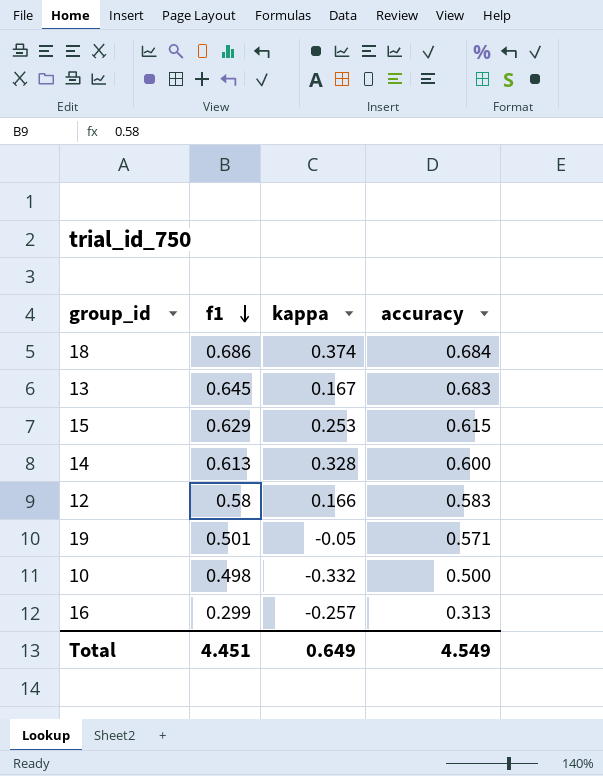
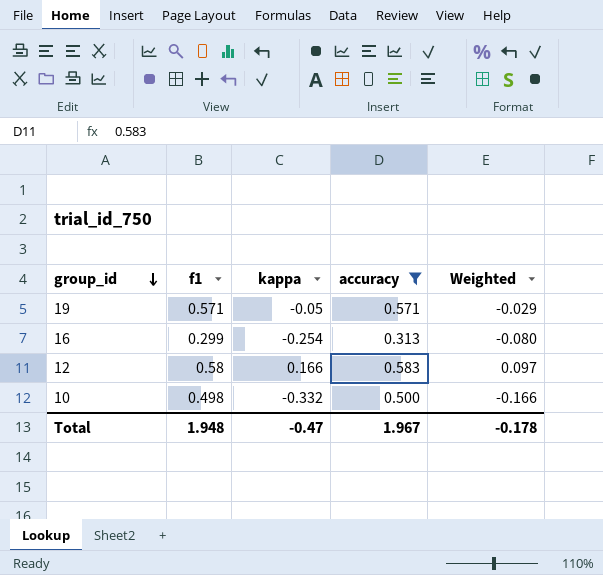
filter: none -> accuracy <= 0.583
row order: f1 descending -> group_id descending
column Weighted | formula: none -> [kappa] * [accuracy]
19 | f1: 0.501 -> 0.571
16 | kappa: -0.257 -> -0.254
Total | f1: 4.451 -> 1.948
Total | kappa: 0.649 -> -0.47
Total | accuracy: 4.549 -> 1.967

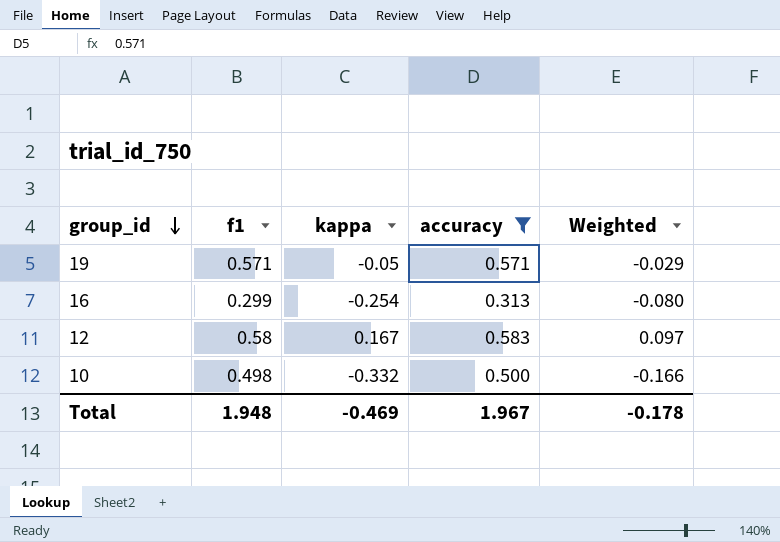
12 | kappa: 0.166 -> 0.167
Total | kappa: -0.47 -> -0.469

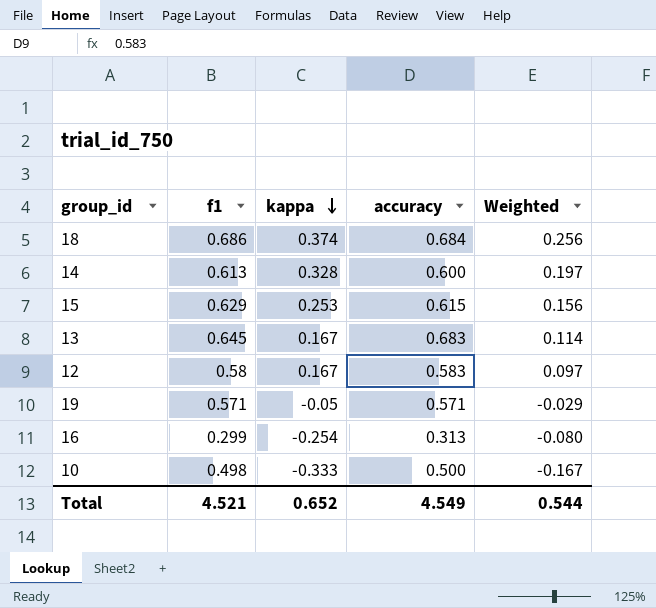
filter: accuracy <= 0.583 -> none
row order: group_id descending -> kappa descending
10 | kappa: -0.332 -> -0.333
10 | Weighted: -0.166 -> -0.167
Total | f1: 1.948 -> 4.521
Total | kappa: -0.469 -> 0.652
Total | accuracy: 1.967 -> 4.549
Total | Weighted: -0.178 -> 0.544

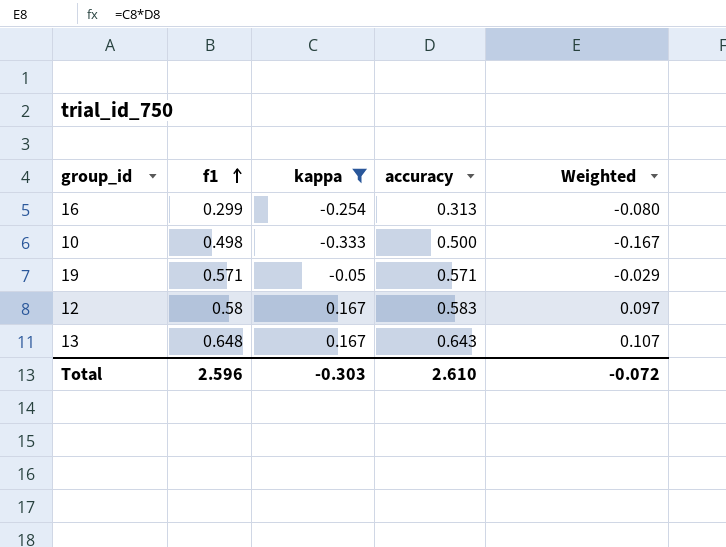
filter: none -> kappa <= 0.167
row order: kappa descending -> f1 ascending
13 | f1: 0.645 -> 0.648
13 | accuracy: 0.683 -> 0.643
13 | Weighted: 0.114 -> 0.107
Total | f1: 4.521 -> 2.596
Total | kappa: 0.652 -> -0.303
Total | accuracy: 4.549 -> 2.610
Total | Weighted: 0.544 -> -0.072

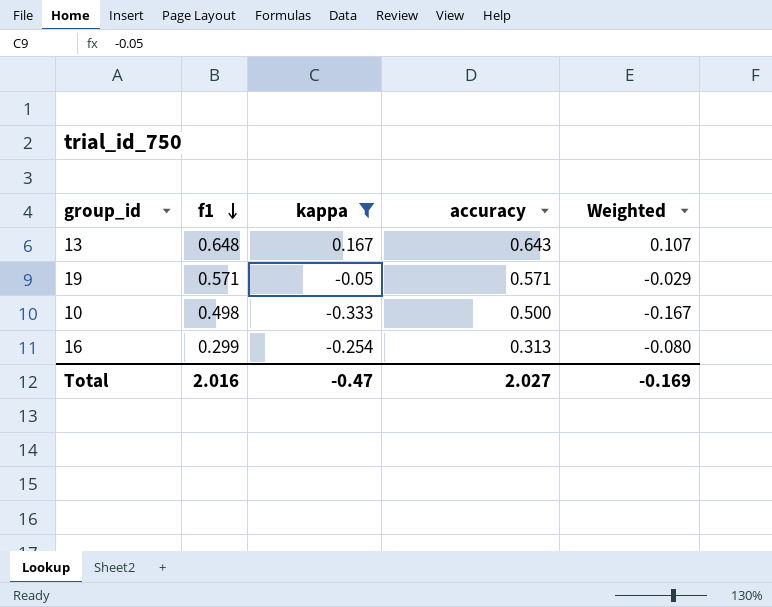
row order: f1 ascending -> f1 descending
row 12: 0.58 | 0.167 | 0.583 | 0.097 -> none
Total | f1: 2.596 -> 2.016
Total | kappa: -0.303 -> -0.47
Total | accuracy: 2.610 -> 2.027
Total | Weighted: -0.072 -> -0.169

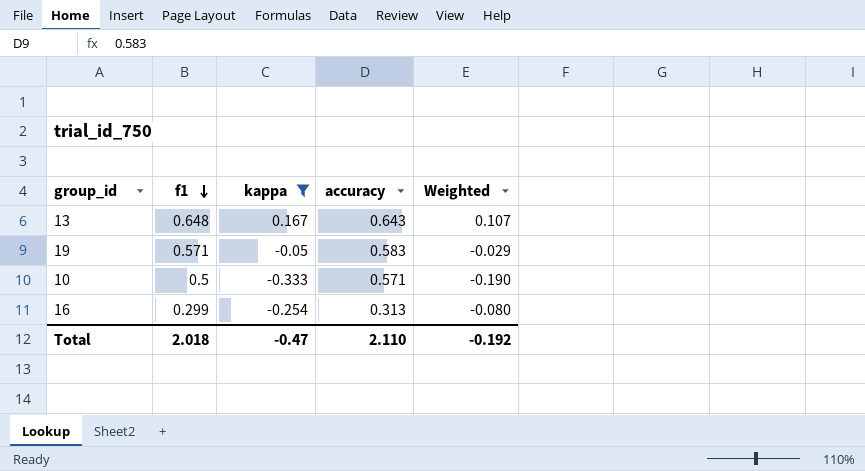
19 | accuracy: 0.571 -> 0.583
10 | f1: 0.498 -> 0.5
10 | accuracy: 0.500 -> 0.571
10 | Weighted: -0.167 -> -0.190
Total | f1: 2.016 -> 2.018
Total | accuracy: 2.027 -> 2.110
Total | Weighted: -0.169 -> -0.192

